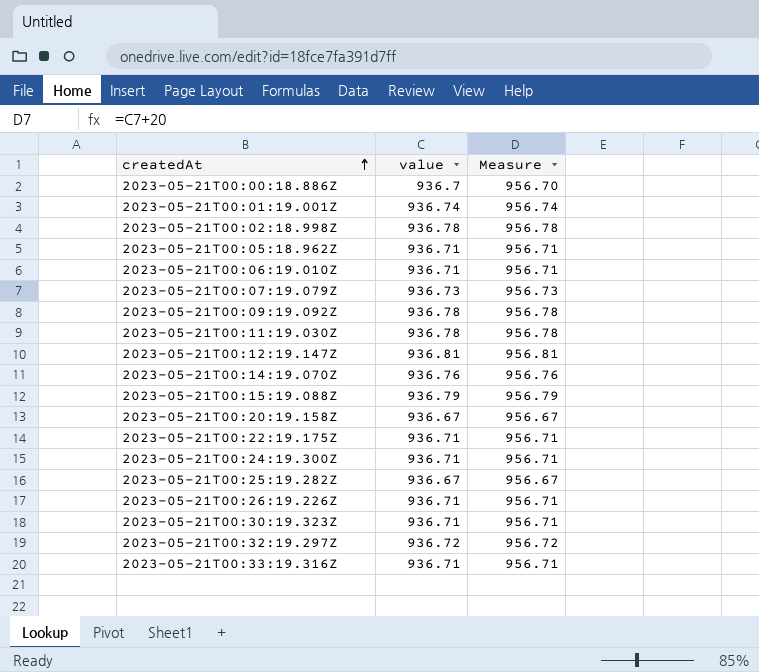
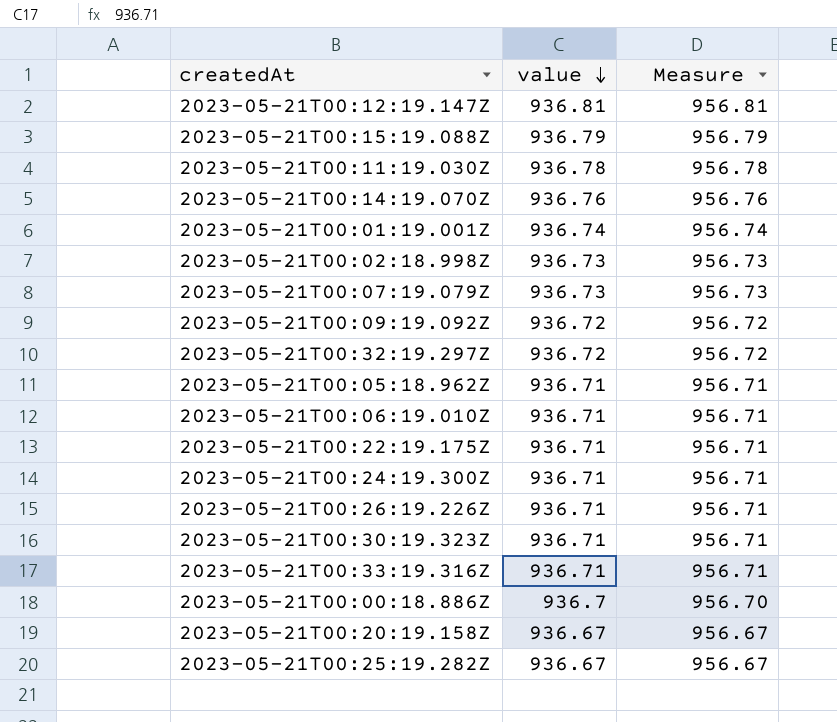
row order: createdAt ascending -> value descending
2023-05-21T00:02:18.998Z | value: 936.78 -> 936.73
2023-05-21T00:02:18.998Z | Measure: 956.78 -> 956.73
2023-05-21T00:09:19.092Z | value: 936.78 -> 936.72
2023-05-21T00:09:19.092Z | Measure: 956.78 -> 956.72

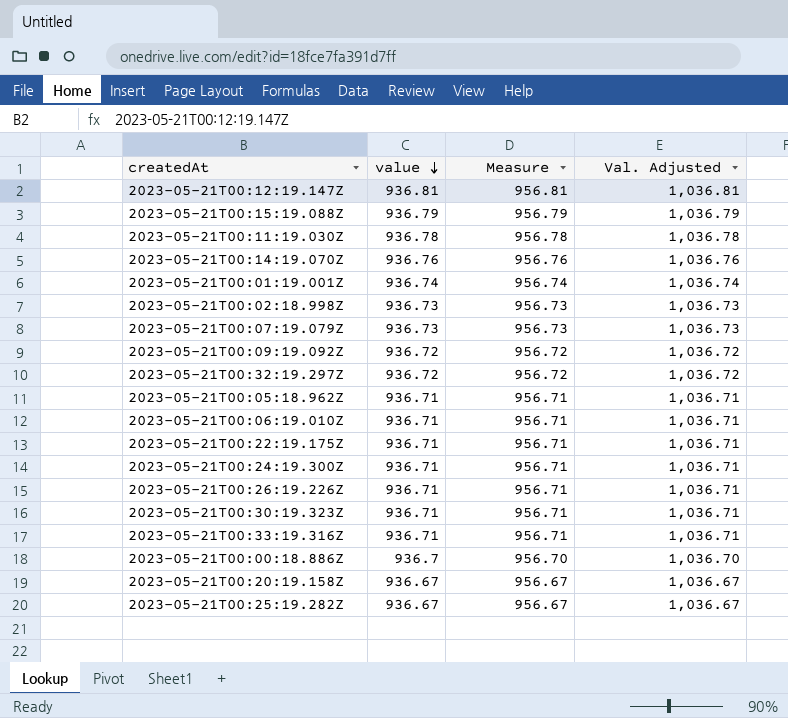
column Val. Adjusted | formula: none -> [value] + 100

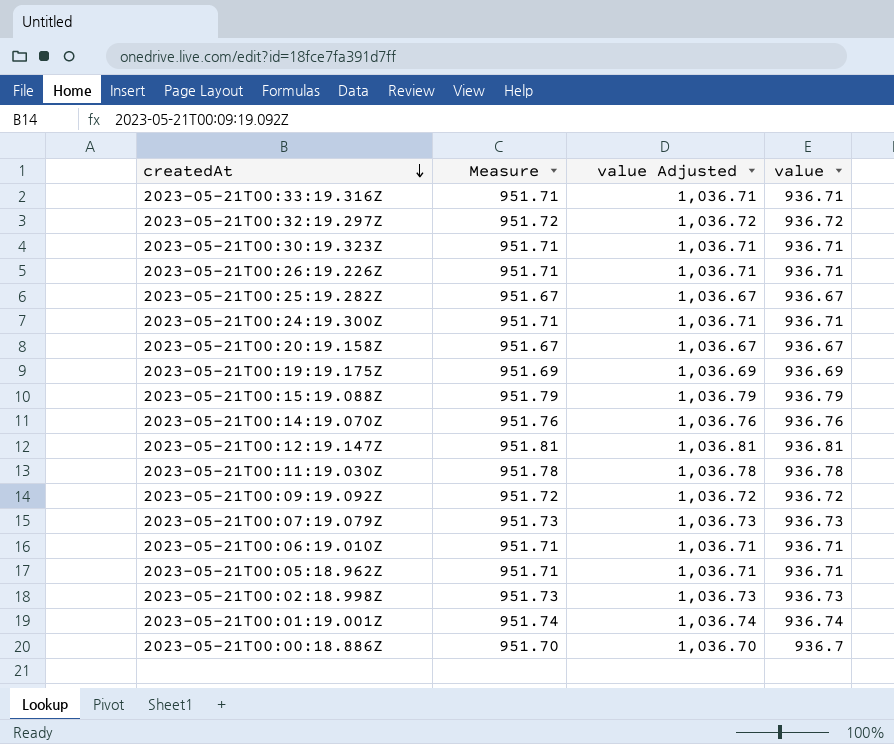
row order: value descending -> createdAt descending
column Measure | formula: [value] + 20 -> [value] + 15
column name: Val. Adjusted -> value Adjusted
column value | position: 2 -> 4
row 2023-05-21T00:22:19.175Z: 936.71 | 956.71 | 1,036.71 -> none
row 2023-05-21T00:19:19.175Z: none -> 951.69 | 1,036.69 | 936.69

